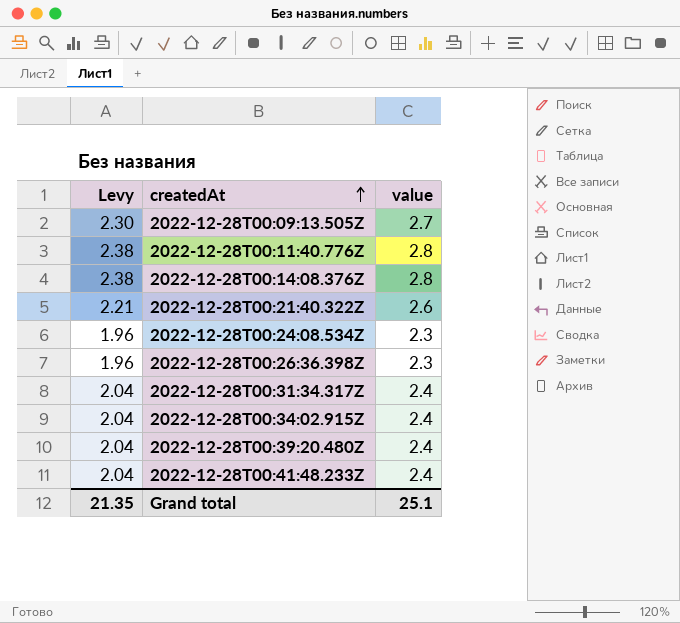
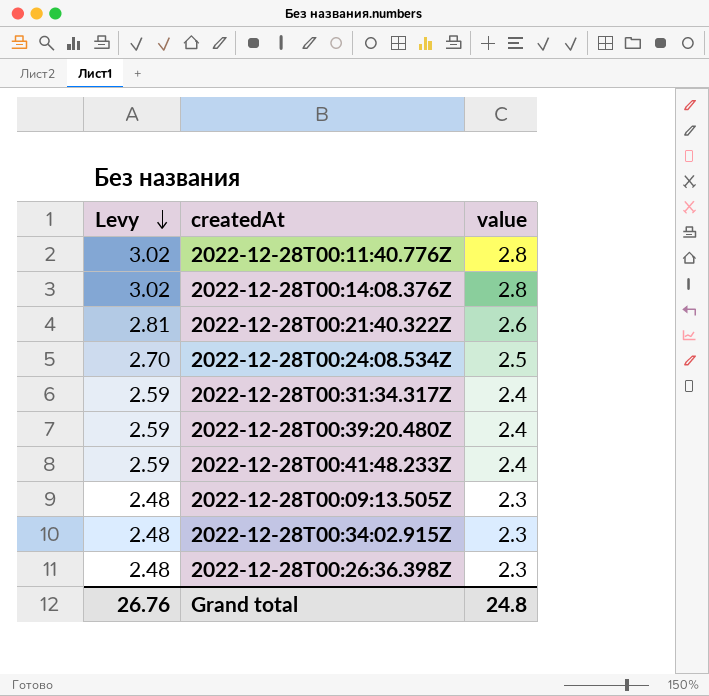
row order: createdAt ascending -> Levy descending
column Levy | formula: [value] * 0.85 -> [value] * 1.08
2022-12-28T00:24:08.534Z | value: 2.3 -> 2.5
2022-12-28T00:09:13.505Z | value: 2.7 -> 2.3
2022-12-28T00:34:02.915Z | value: 2.4 -> 2.3
Grand total | Levy: 21.35 -> 26.76
Grand total | value: 25.1 -> 24.8

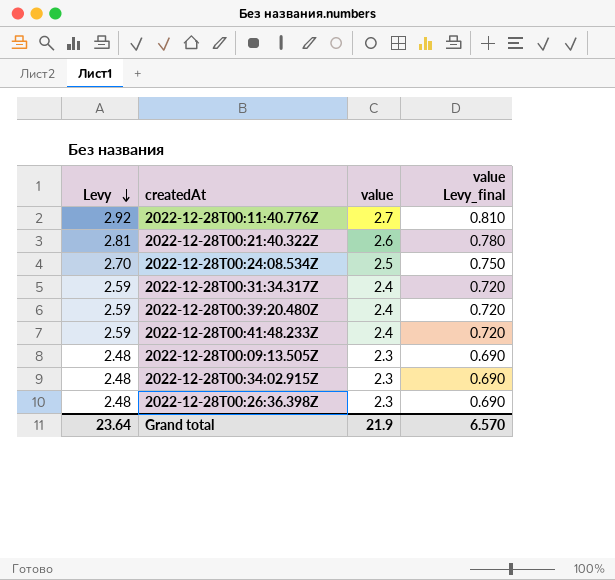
column value Levy_final | formula: none -> [value] * 0.3
row 2022-12-28T00:14:08.376Z: 3.02 | 2.8 -> none
2022-12-28T00:11:40.776Z | Levy: 3.02 -> 2.92
2022-12-28T00:11:40.776Z | value: 2.8 -> 2.7
Grand total | Levy: 26.76 -> 23.64
Grand total | value: 24.8 -> 21.9

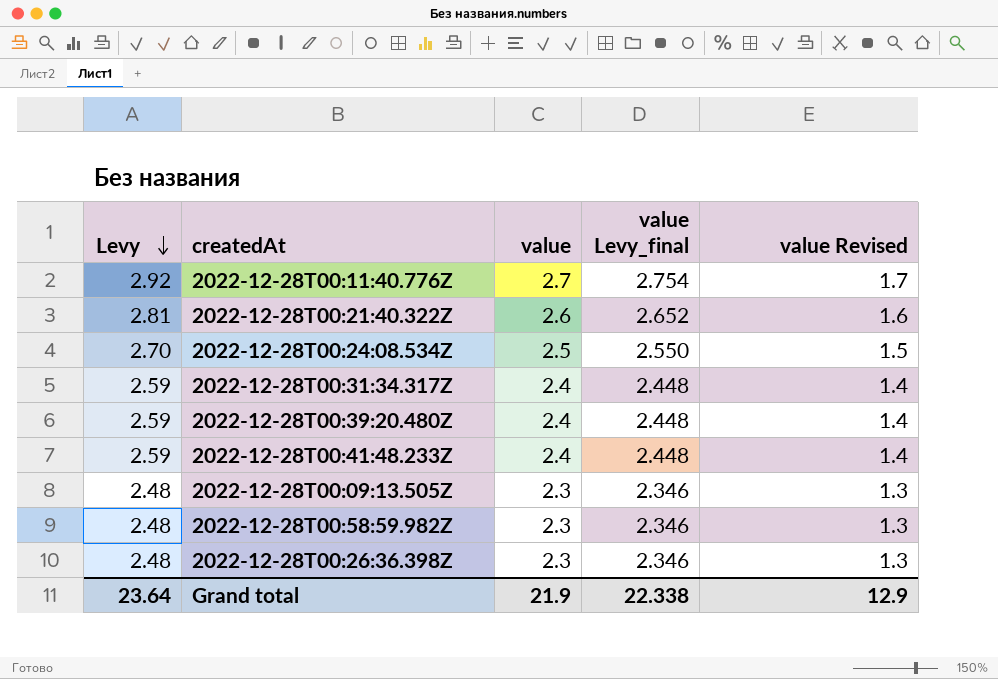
column value Levy_final | formula: [value] * 0.3 -> [value] * 1.02
column value Revised | formula: none -> [value] - 1
row 2022-12-28T00:34:02.915Z: 2.48 | 2.3 | 0.690 -> none
row 2022-12-28T00:58:59.982Z: none -> 2.48 | 2.3 | 2.346 | 1.3
Grand total | value Levy_final: 6.570 -> 22.338

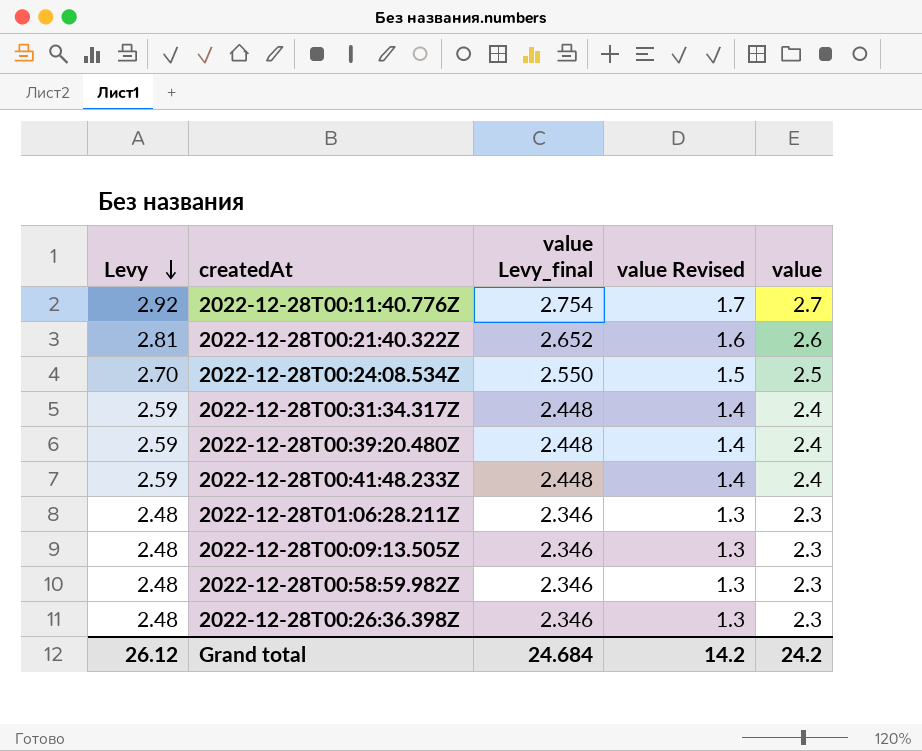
column value | position: 3 -> 5
row 2022-12-28T01:06:28.211Z: none -> 2.48 | 2.346 | 1.3 | 2.3
Grand total | Levy: 23.64 -> 26.12
Grand total | value Levy_final: 22.338 -> 24.684
Grand total | value Revised: 12.9 -> 14.2
Grand total | value: 21.9 -> 24.2

